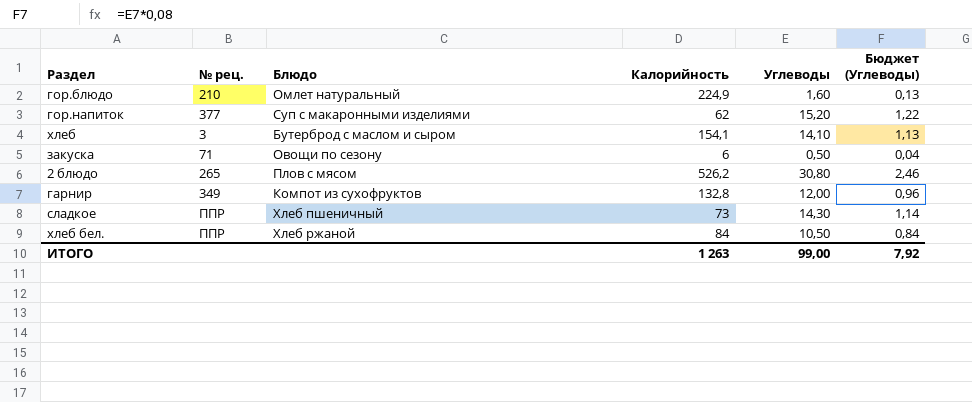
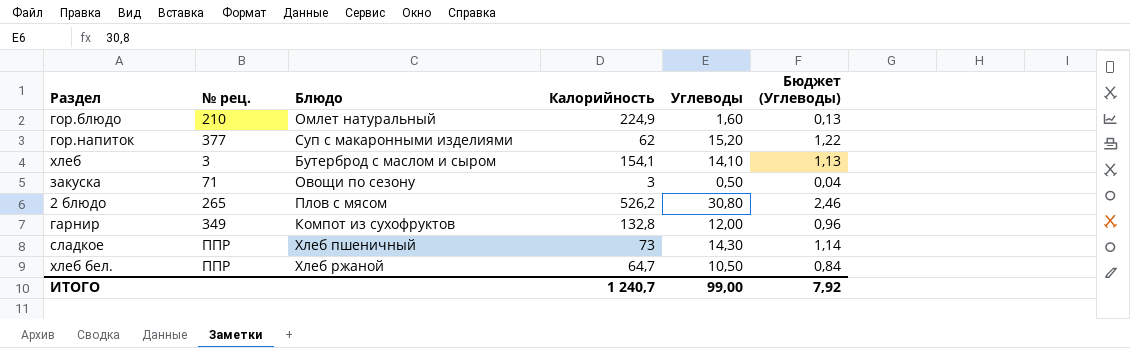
закуска | Калорийность: 6 -> 3
хлеб бел. | Калорийность: 84 -> 64,7
ИТОГО | Калорийность: 1 263 -> 1 240,7

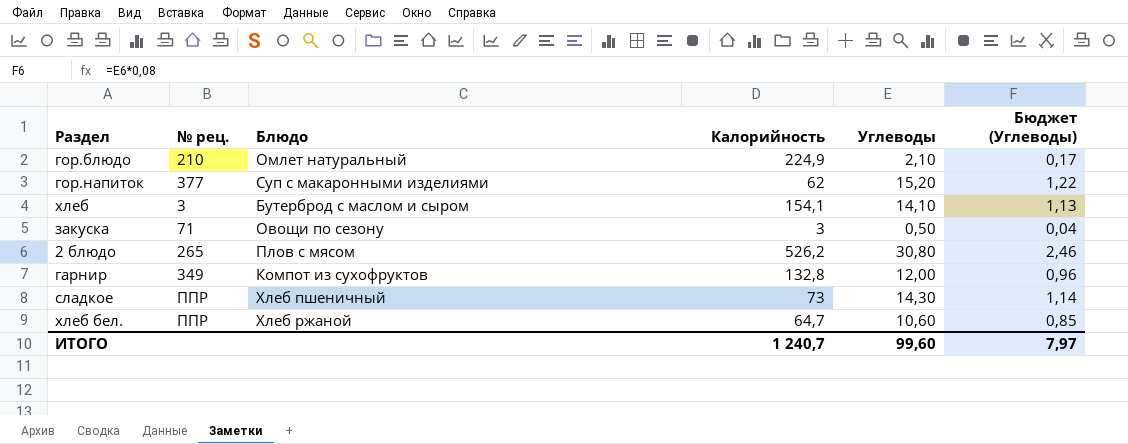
гор.блюдо | Углеводы: 1,60 -> 2,10
гор.блюдо | Бюджет (Углеводы): 0,13 -> 0,17
хлеб бел. | Углеводы: 10,50 -> 10,60
хлеб бел. | Бюджет (Углеводы): 0,84 -> 0,85
ИТОГО | Углеводы: 99,00 -> 99,60
ИТОГО | Бюджет (Углеводы): 7,92 -> 7,97

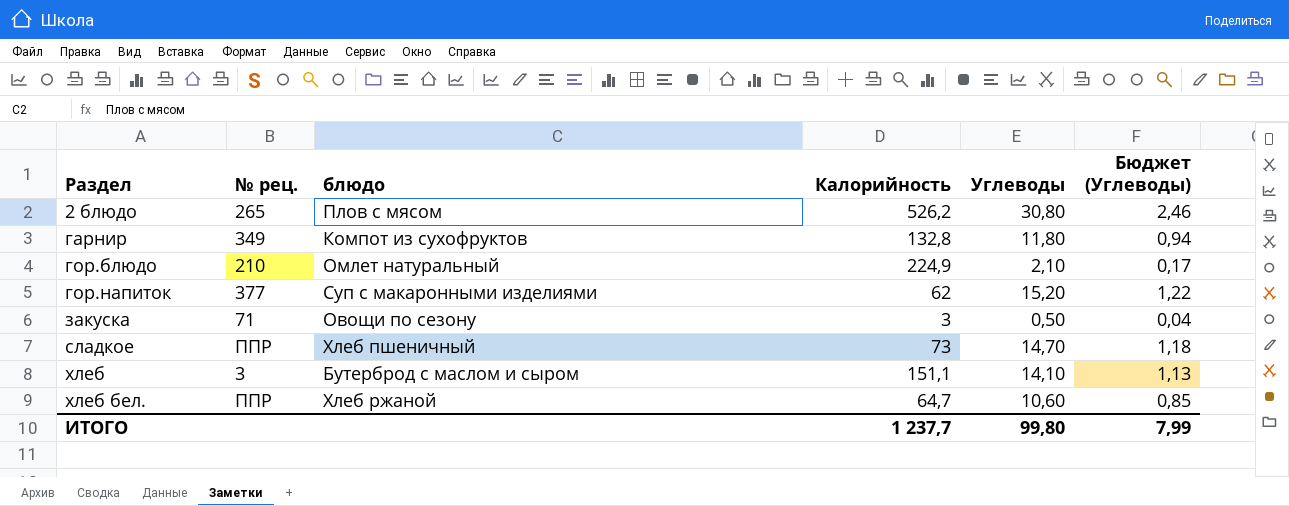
row order: none -> Раздел ascending
column name: Блюдо -> блюдо
гарнир | Углеводы: 12,00 -> 11,80
гарнир | Бюджет (Углеводы): 0,96 -> 0,94
сладкое | Углеводы: 14,30 -> 14,70
сладкое | Бюджет (Углеводы): 1,14 -> 1,18
хлеб | Калорийность: 154,1 -> 151,1
ИТОГО | Калорийность: 1 240,7 -> 1 237,7
ИТОГО | Углеводы: 99,60 -> 99,80
ИТОГО | Бюджет (Углеводы): 7,97 -> 7,99

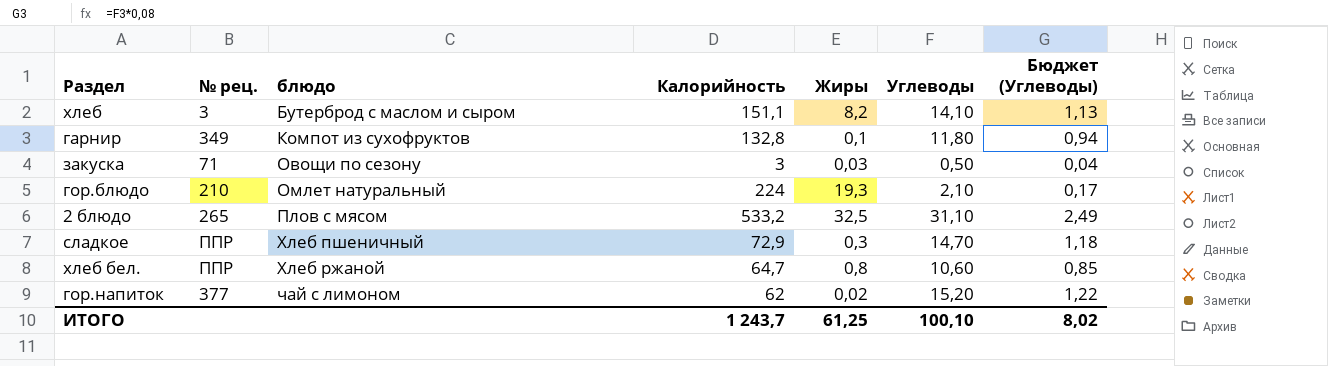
row order: Раздел ascending -> блюдо ascending
column Жиры | position: none -> 5
гор.блюдо | Калорийность: 224,9 -> 224
2 блюдо | Калорийность: 526,2 -> 533,2
2 блюдо | Углеводы: 30,80 -> 31,10
2 блюдо | Бюджет (Углеводы): 2,46 -> 2,49
сладкое | Калорийность: 73 -> 72,9
гор.напиток | блюдо: Суп с макаронными изделиями -> чай с лимоном
ИТОГО | Калорийность: 1 237,7 -> 1 243,7
ИТОГО | Углеводы: 99,80 -> 100,10
ИТОГО | Бюджет (Углеводы): 7,99 -> 8,02

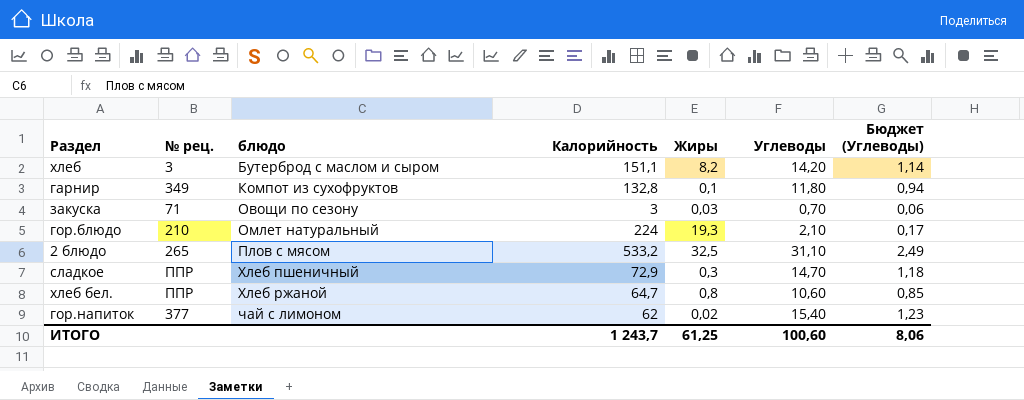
хлеб | Углеводы: 14,10 -> 14,20
хлеб | Бюджет (Углеводы): 1,13 -> 1,14
закуска | Углеводы: 0,50 -> 0,70
закуска | Бюджет (Углеводы): 0,04 -> 0,06
гор.напиток | Углеводы: 15,20 -> 15,40
гор.напиток | Бюджет (Углеводы): 1,22 -> 1,23
ИТОГО | Углеводы: 100,10 -> 100,60
ИТОГО | Бюджет (Углеводы): 8,02 -> 8,06

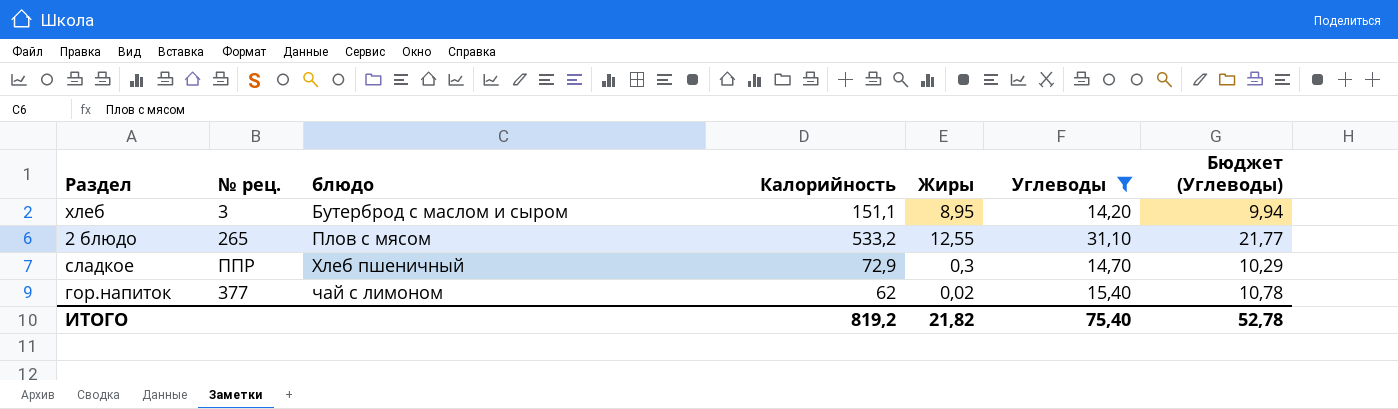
filter: none -> Углеводы >= 14,20
column Бюджет (Углеводы) | formula: [Углеводы] * 0,08 -> [Углеводы] * 0,7
хлеб | Жиры: 8,2 -> 8,95
2 блюдо | Жиры: 32,5 -> 12,55
ИТОГО | Калорийность: 1 243,7 -> 819,2
ИТОГО | Жиры: 61,25 -> 21,82
ИТОГО | Углеводы: 100,60 -> 75,40
ИТОГО | Бюджет (Углеводы): 8,06 -> 52,78

